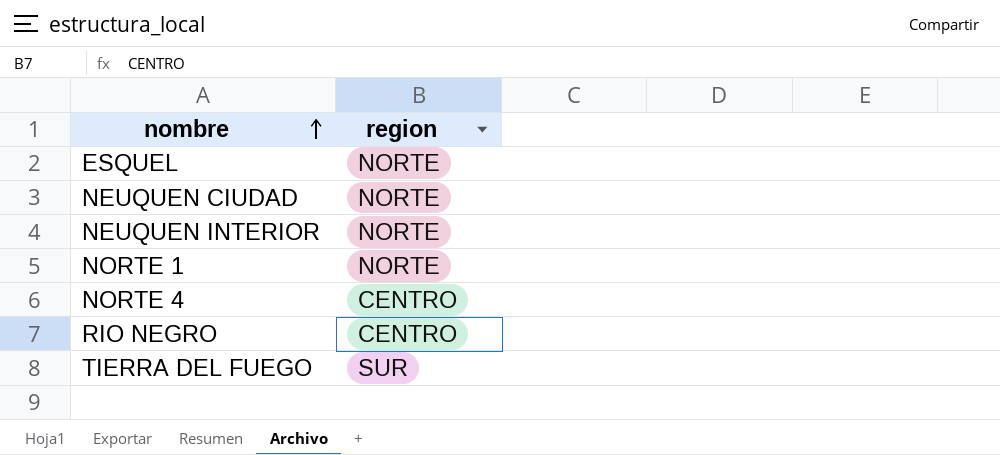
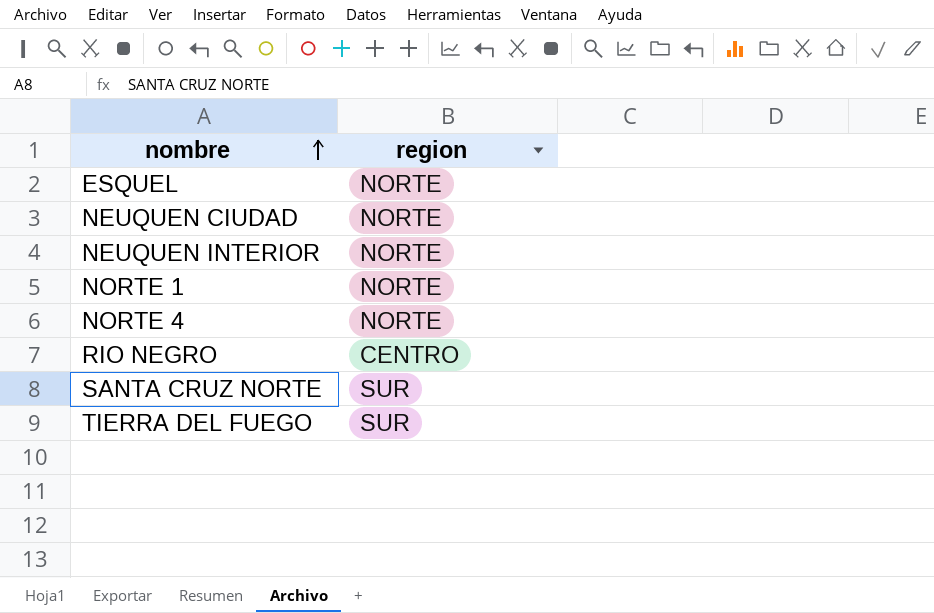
NORTE 4 | region: CENTRO -> NORTE
row SANTA CRUZ NORTE: none -> SUR

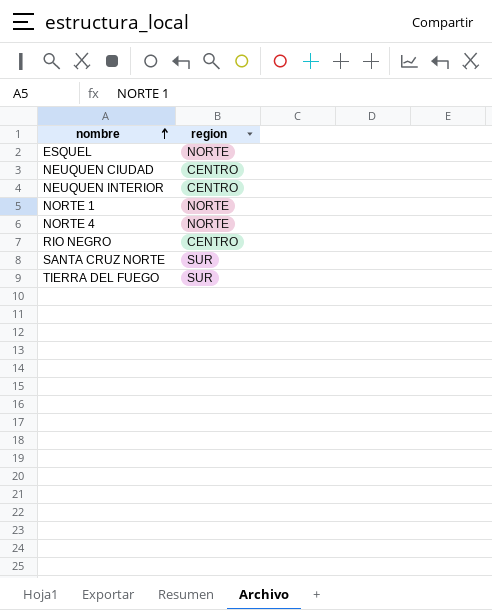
NEUQUEN CIUDAD | region: NORTE -> CENTRO
NEUQUEN INTERIOR | region: NORTE -> CENTRO

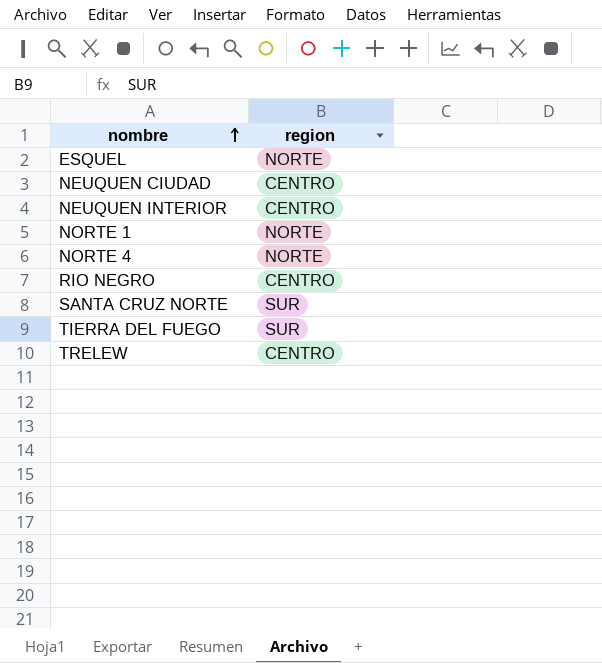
row TRELEW: none -> CENTRO

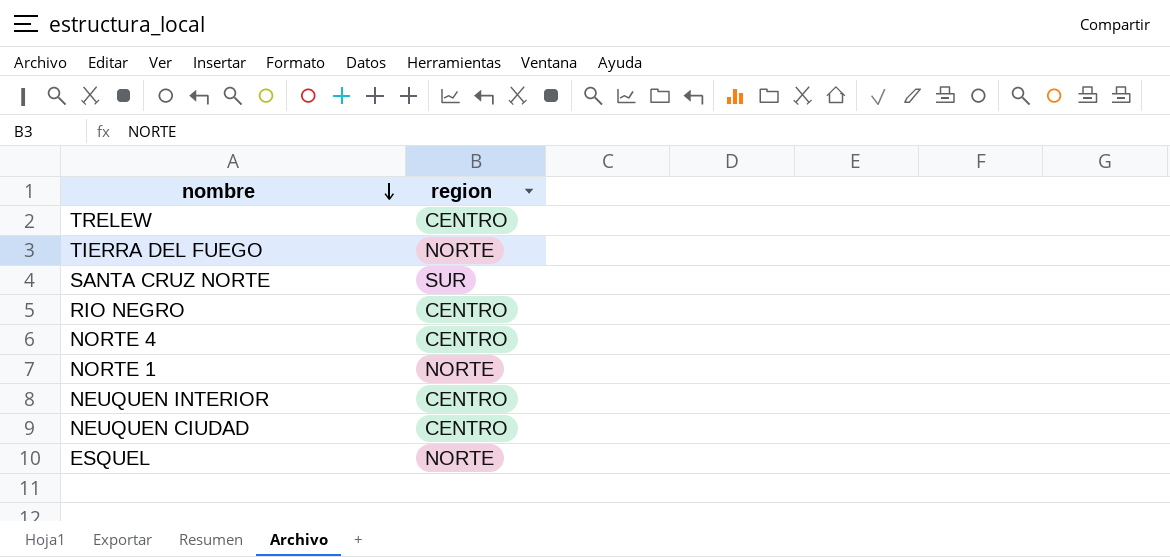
row order: nombre ascending -> nombre descending
TIERRA DEL FUEGO | region: SUR -> NORTE
NORTE 4 | region: NORTE -> CENTRO

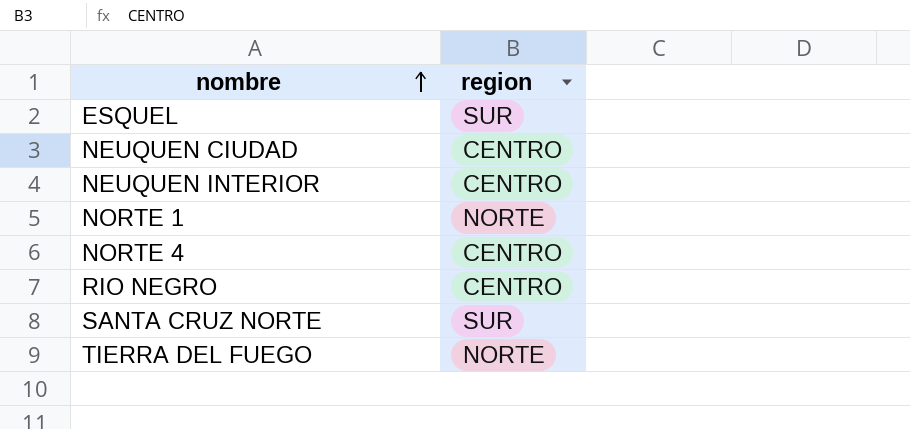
row order: nombre descending -> nombre ascending
row TRELEW: CENTRO -> none
ESQUEL | region: NORTE -> SUR

